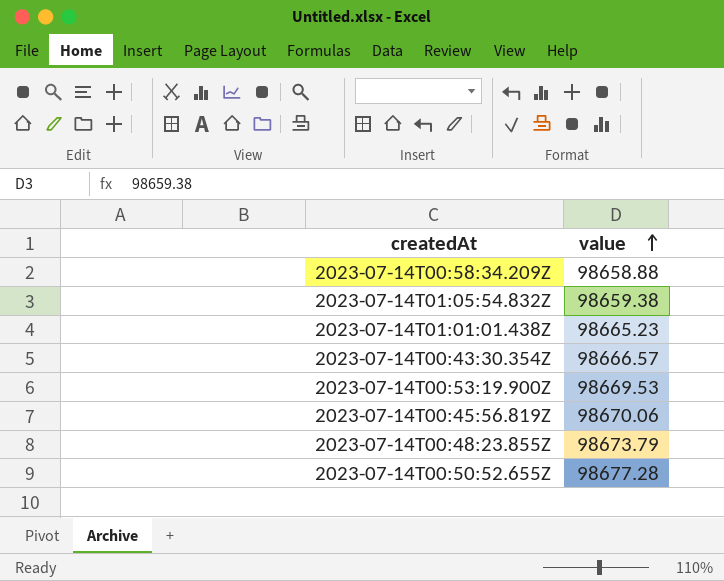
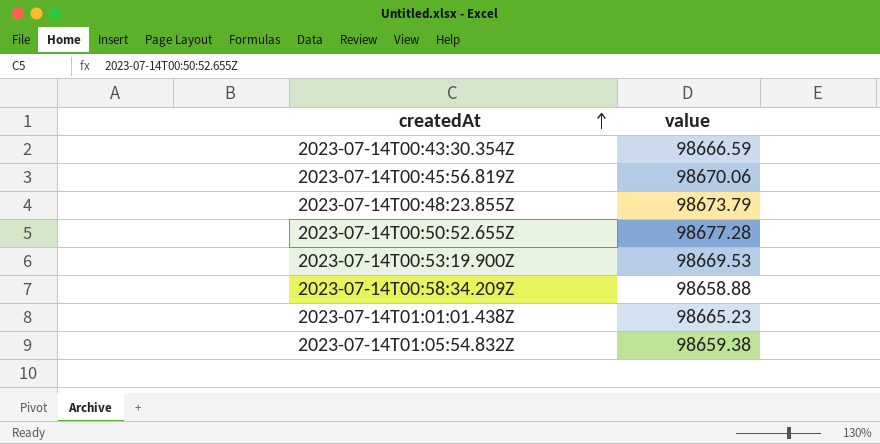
row order: value ascending -> createdAt ascending
2023-07-14T00:43:30.354Z | value: 98666.57 -> 98666.59

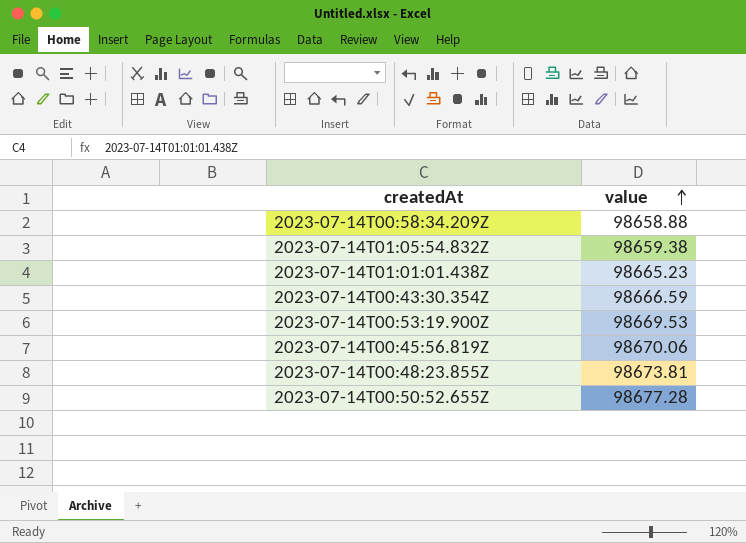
row order: createdAt ascending -> value ascending
2023-07-14T00:48:23.855Z | value: 98673.79 -> 98673.81

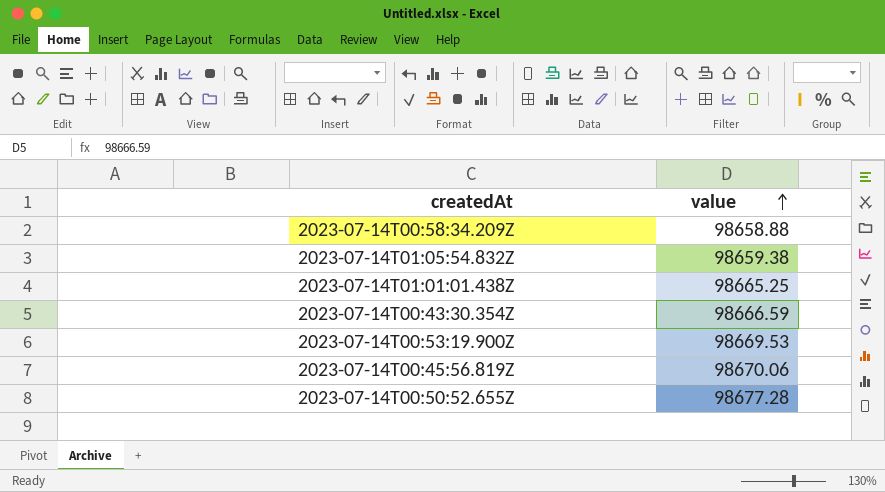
row 2023-07-14T00:48:23.855Z: 98673.81 -> none
2023-07-14T01:01:01.438Z | value: 98665.23 -> 98665.25

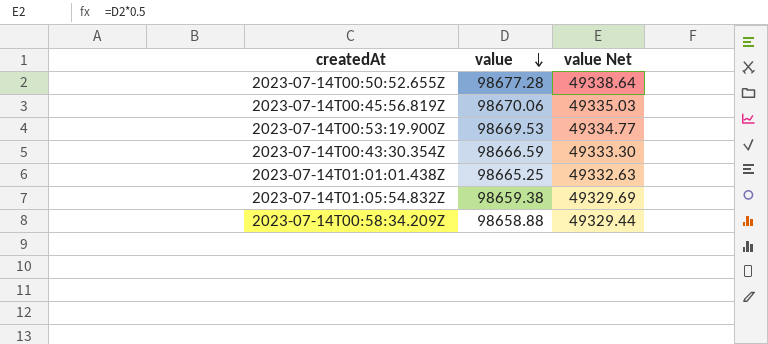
row order: value ascending -> value descending
column value Net | formula: none -> [value] * 0.5

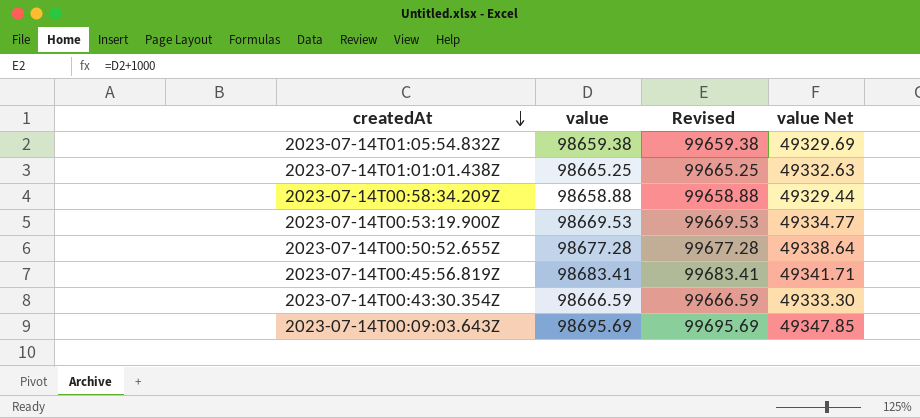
row order: value descending -> createdAt descending
column Revised | formula: none -> [value] + 1000
2023-07-14T00:45:56.819Z | value: 98670.06 -> 98683.41
2023-07-14T00:45:56.819Z | value Net: 49335.03 -> 49341.71
row 2023-07-14T00:09:03.643Z: none -> 98695.69 | 99695.69 | 49347.85

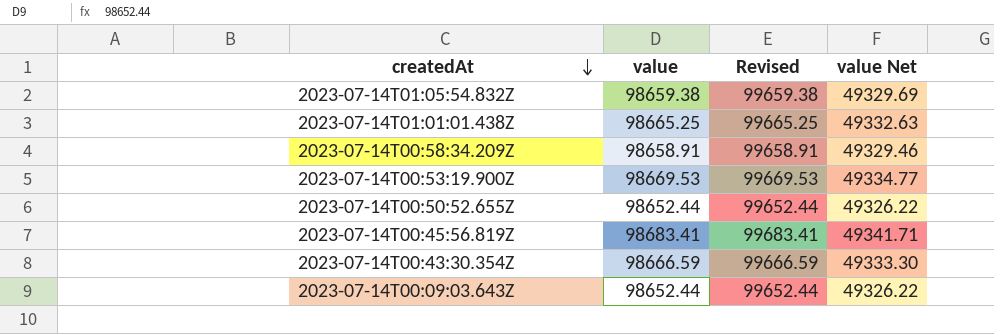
2023-07-14T00:58:34.209Z | value: 98658.88 -> 98658.91
2023-07-14T00:58:34.209Z | Revised: 99658.88 -> 99658.91
2023-07-14T00:58:34.209Z | value Net: 49329.44 -> 49329.46
2023-07-14T00:50:52.655Z | value: 98677.28 -> 98652.44
2023-07-14T00:50:52.655Z | Revised: 99677.28 -> 99652.44
2023-07-14T00:50:52.655Z | value Net: 49338.64 -> 49326.22
2023-07-14T00:09:03.643Z | value: 98695.69 -> 98652.44
2023-07-14T00:09:03.643Z | Revised: 99695.69 -> 99652.44
2023-07-14T00:09:03.643Z | value Net: 49347.85 -> 49326.22

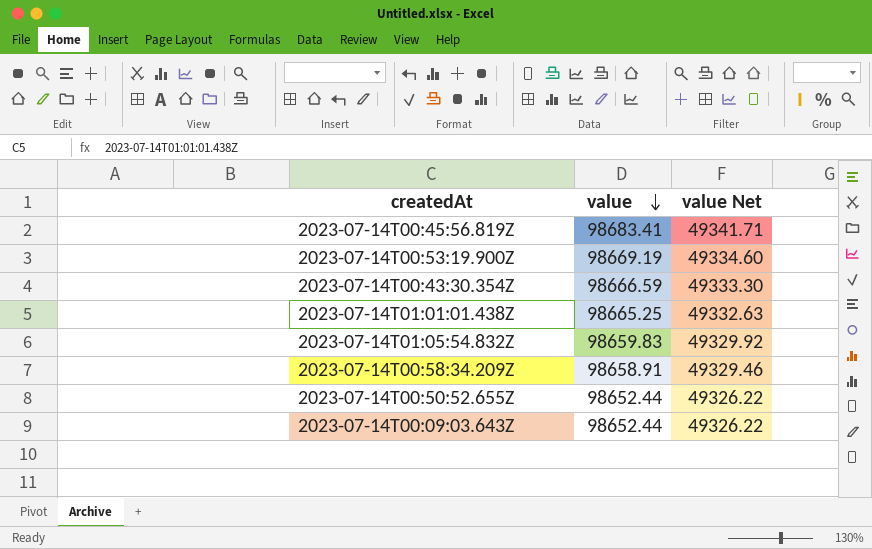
row order: createdAt descending -> value descending
column Revised | formula: [value] + 1000 -> none
2023-07-14T00:53:19.900Z | value: 98669.53 -> 98669.19
2023-07-14T00:53:19.900Z | value Net: 49334.77 -> 49334.60
2023-07-14T01:05:54.832Z | value: 98659.38 -> 98659.83
2023-07-14T01:05:54.832Z | value Net: 49329.69 -> 49329.92

